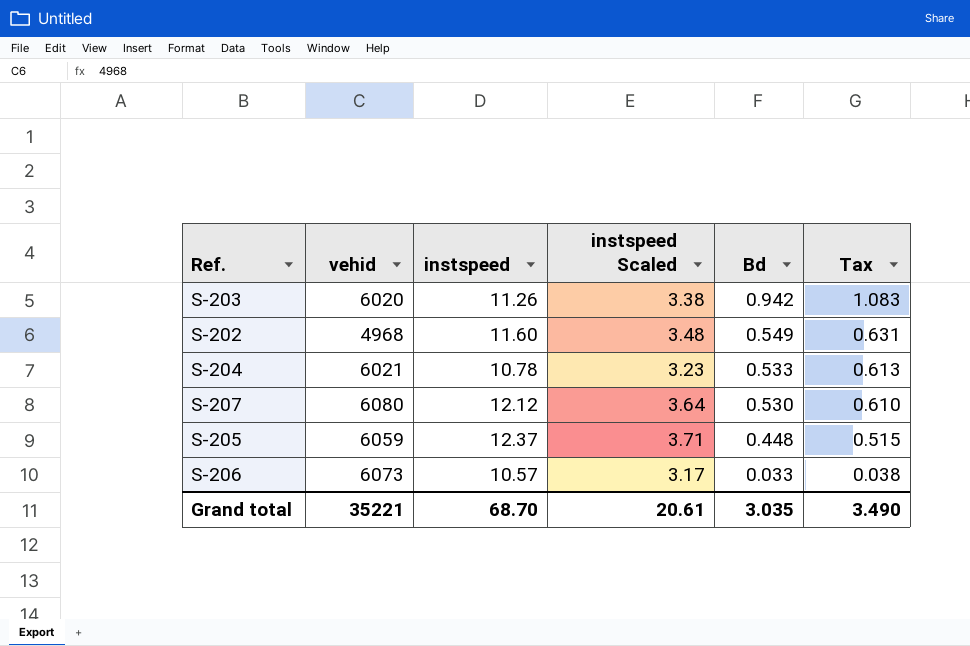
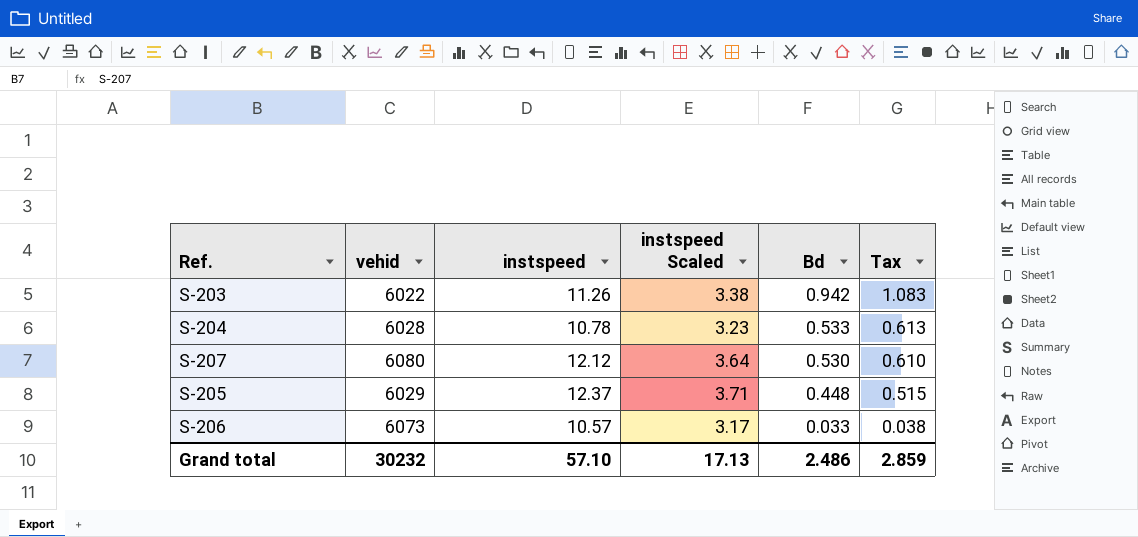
row S-202: 4968 | 11.60 | 3.48 | 0.549 | 0.631 -> none
S-203 | vehid: 6020 -> 6022
S-204 | vehid: 6021 -> 6028
S-205 | vehid: 6059 -> 6029
Grand total | vehid: 35221 -> 30232
Grand total | instspeed: 68.70 -> 57.10
Grand total | instspeed Scaled: 20.61 -> 17.13
Grand total | Bd: 3.035 -> 2.486
Grand total | Tax: 3.490 -> 2.859

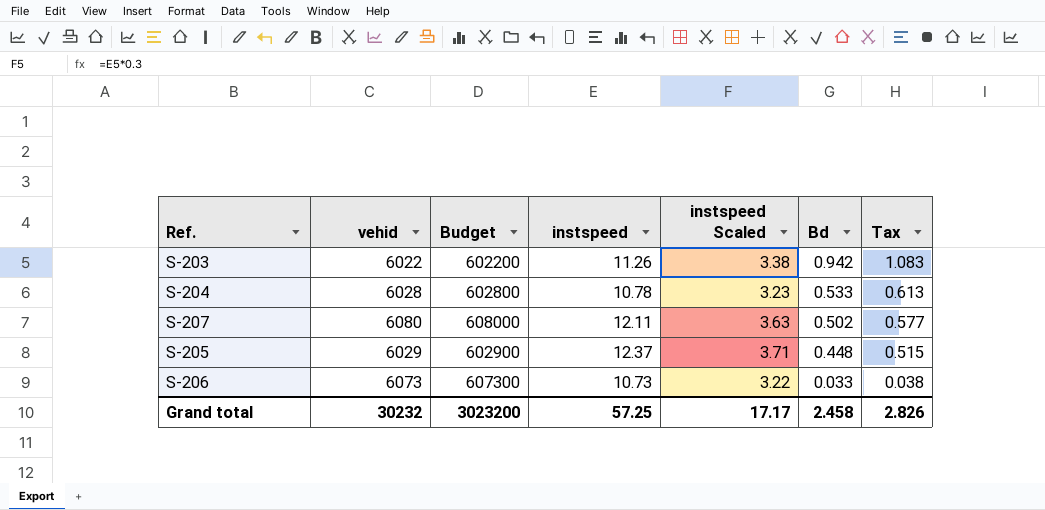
column Budget | formula: none -> [vehid] * 100
S-207 | instspeed: 12.12 -> 12.11
S-207 | instspeed Scaled: 3.64 -> 3.63
S-207 | Bd: 0.530 -> 0.502
S-207 | Tax: 0.610 -> 0.577
S-206 | instspeed: 10.57 -> 10.73
S-206 | instspeed Scaled: 3.17 -> 3.22
Grand total | instspeed: 57.10 -> 57.25
Grand total | instspeed Scaled: 17.13 -> 17.17
Grand total | Bd: 2.486 -> 2.458
Grand total | Tax: 2.859 -> 2.826

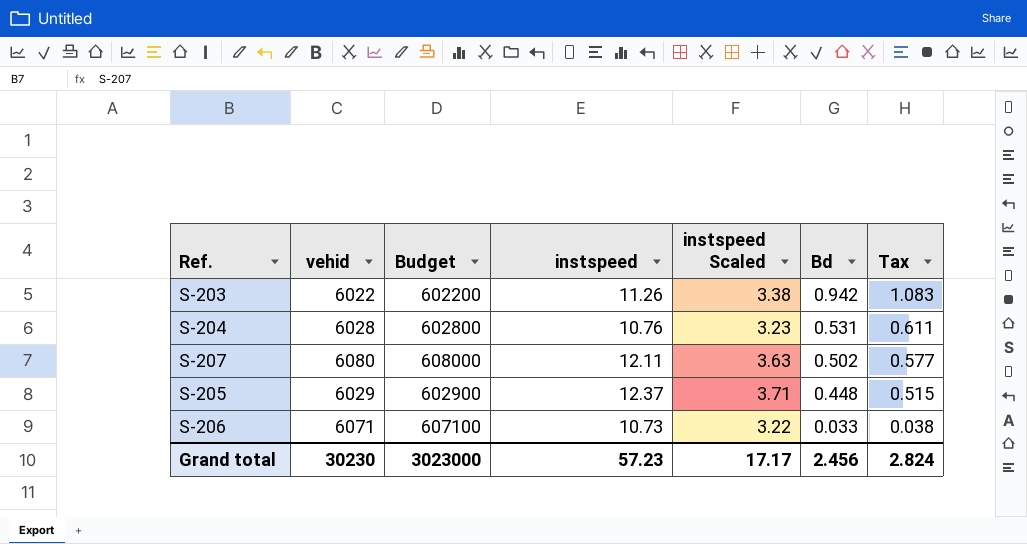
S-204 | instspeed: 10.78 -> 10.76
S-204 | Bd: 0.533 -> 0.531
S-204 | Tax: 0.613 -> 0.611
S-206 | vehid: 6073 -> 6071
S-206 | Budget: 607300 -> 607100
Grand total | vehid: 30232 -> 30230
Grand total | Budget: 3023200 -> 3023000
Grand total | instspeed: 57.25 -> 57.23
Grand total | Bd: 2.458 -> 2.456
Grand total | Tax: 2.826 -> 2.824

